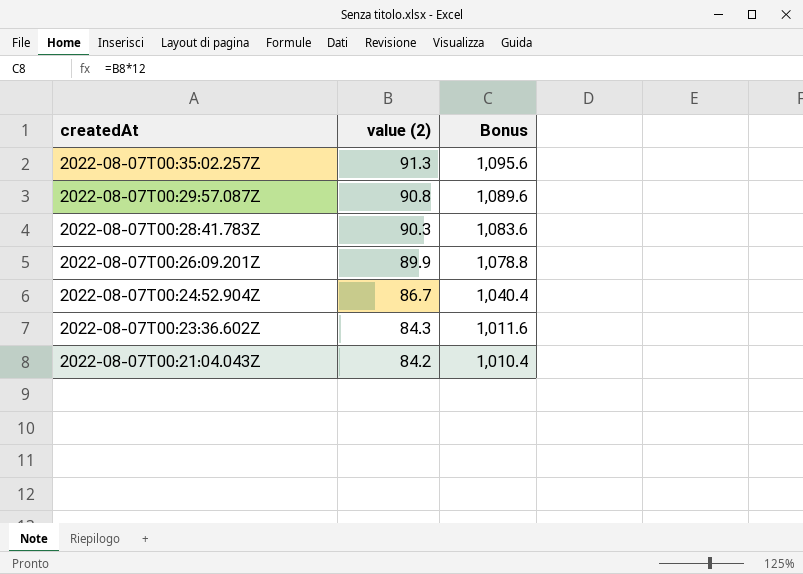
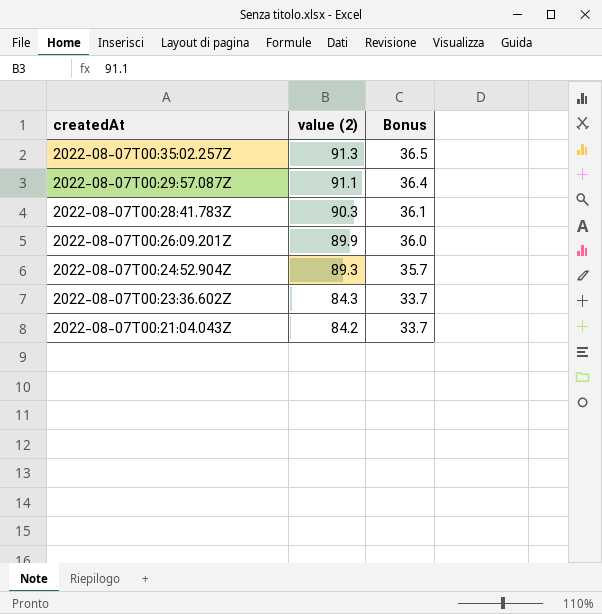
column Bonus | formula: [value (2)] * 12 -> [value (2)] * 0.4
2022-08-07T00:29:57.087Z | value (2): 90.8 -> 91.1
2022-08-07T00:24:52.904Z | value (2): 86.7 -> 89.3

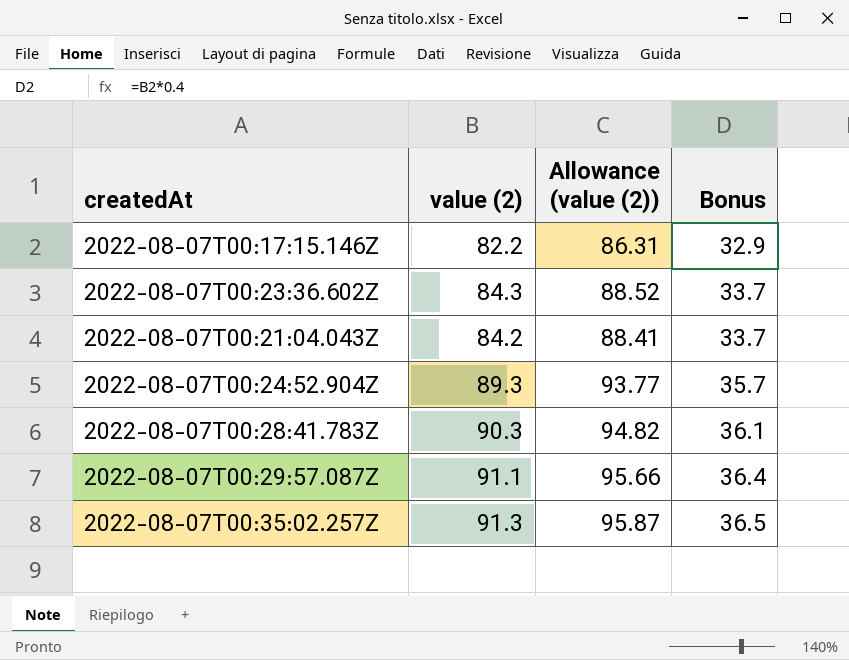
row order: createdAt descending -> Bonus ascending
column Allowance (value (2)) | formula: none -> [value (2)] * 1.05
row 2022-08-07T00:26:09.201Z: 89.9 | 36.0 -> none
row 2022-08-07T00:17:15.146Z: none -> 82.2 | 86.31 | 32.9

